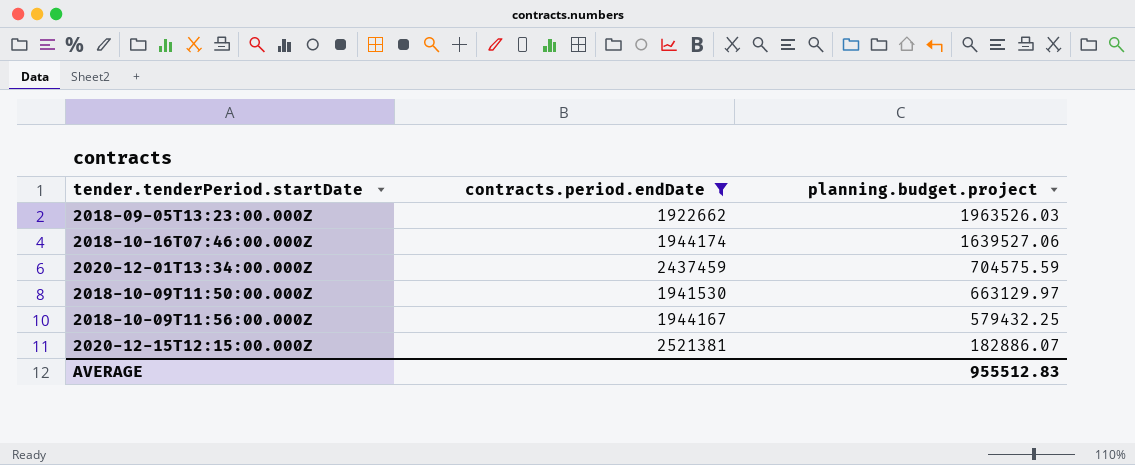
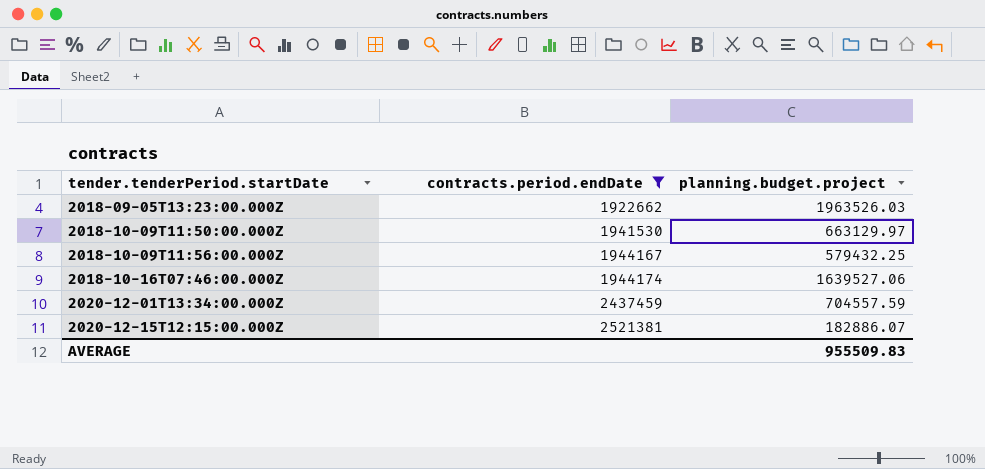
row order: planning.budget.project descending -> tender.tenderPeriod.startDate ascending
2020-12-01T13:34:00.000Z | planning.budget.project: 704575.59 -> 704557.59
AVERAGE | planning.budget.project: 955512.83 -> 955509.83

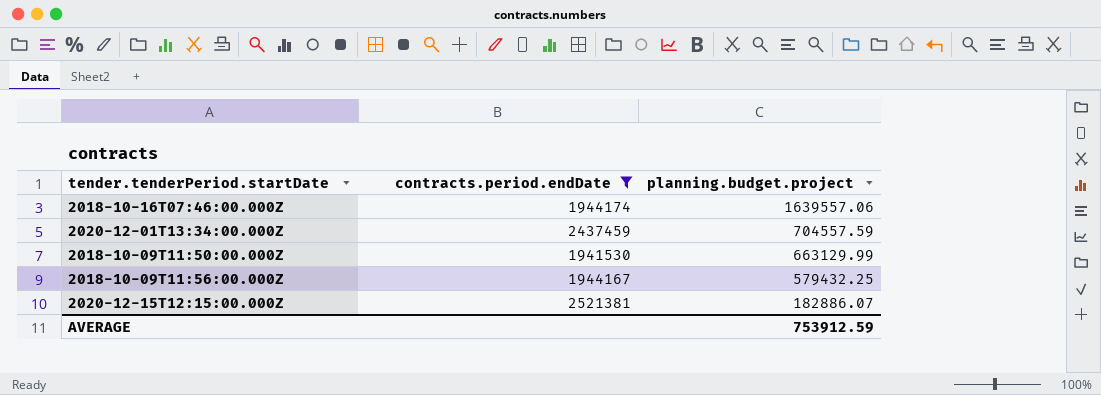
row order: tender.tenderPeriod.startDate ascending -> planning.budget.project descending
row 2018-09-05T13:23:00.000Z: 1922662 | 1963526.03 -> none
2018-10-16T07:46:00.000Z | planning.budget.project: 1639527.06 -> 1639557.06
2018-10-09T11:50:00.000Z | planning.budget.project: 663129.97 -> 663129.99
AVERAGE | planning.budget.project: 955509.83 -> 753912.59

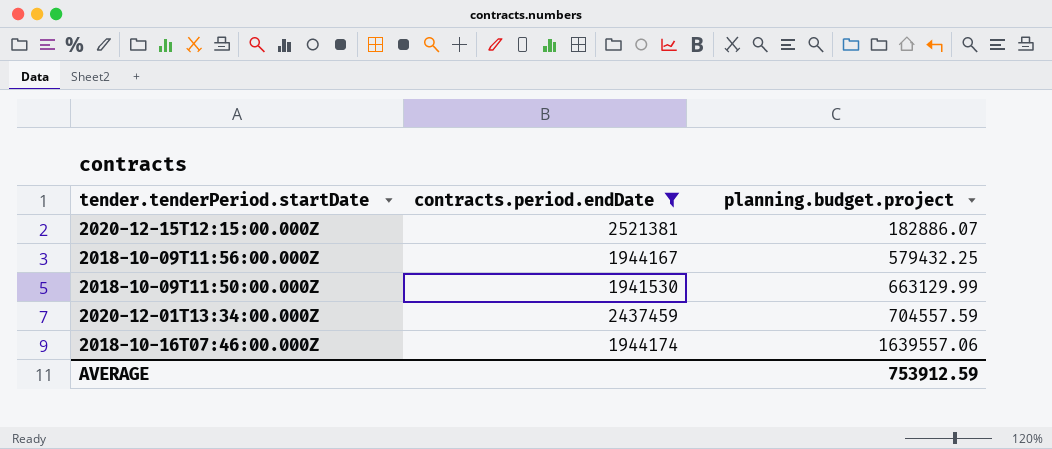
row order: planning.budget.project descending -> planning.budget.project ascending

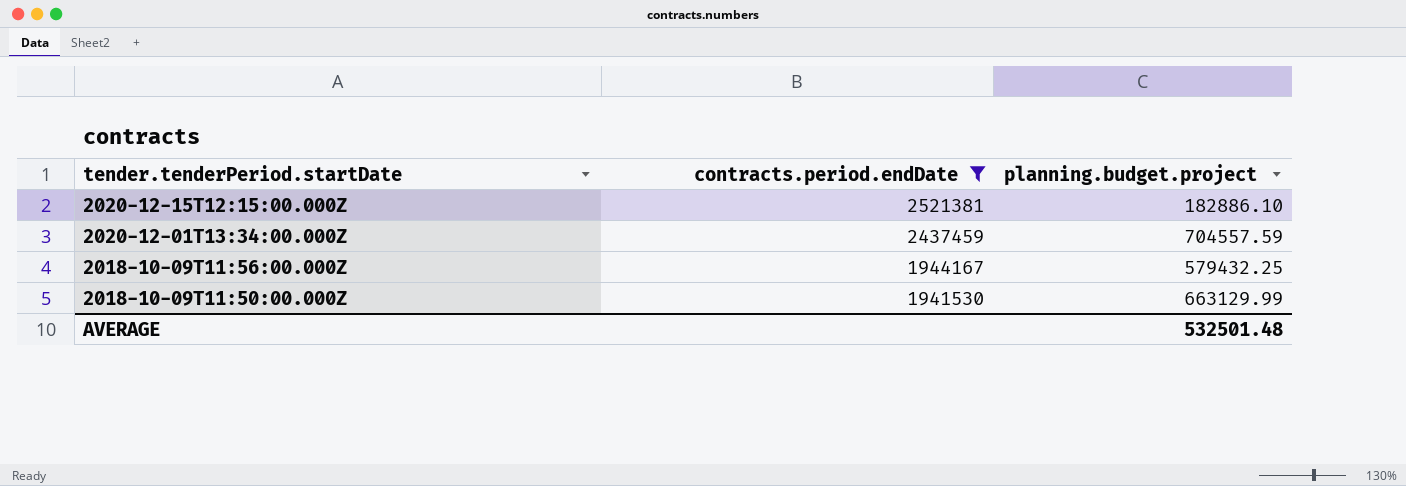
row order: planning.budget.project ascending -> tender.tenderPeriod.startDate descending
row 2018-10-16T07:46:00.000Z: 1944174 | 1639557.06 -> none
2020-12-15T12:15:00.000Z | planning.budget.project: 182886.07 -> 182886.10
AVERAGE | planning.budget.project: 753912.59 -> 532501.48

